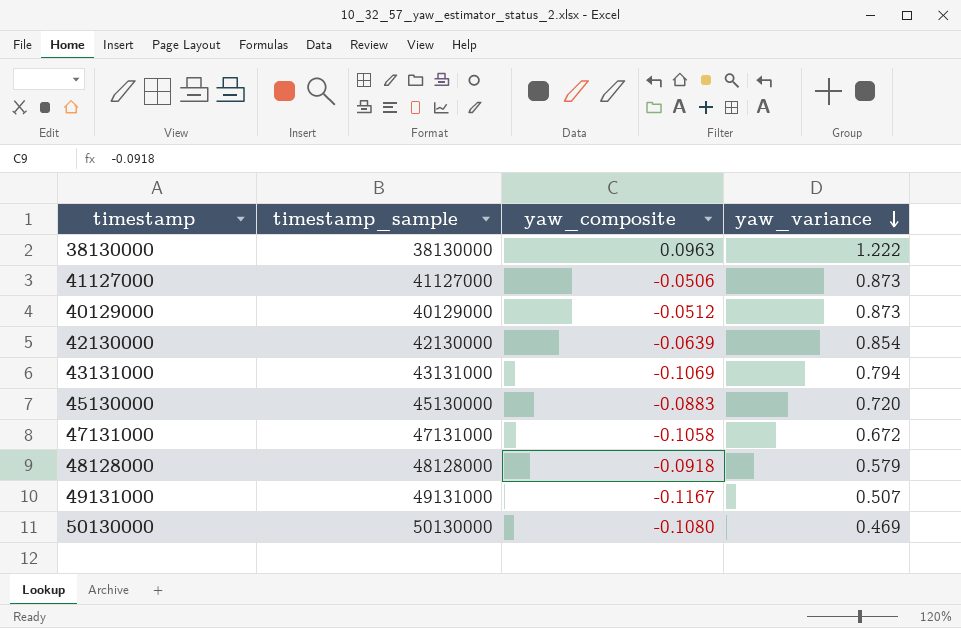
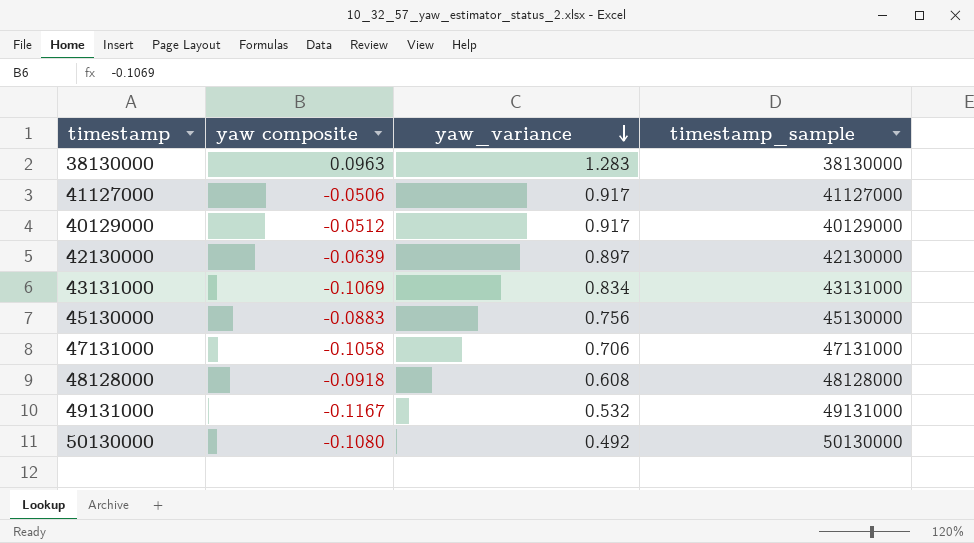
column name: yaw_composite -> yaw composite
column timestamp_sample | position: 2 -> 4
38130000 | yaw_variance: 1.222 -> 1.283
41127000 | yaw_variance: 0.873 -> 0.917
40129000 | yaw_variance: 0.873 -> 0.917
42130000 | yaw_variance: 0.854 -> 0.897
43131000 | yaw_variance: 0.794 -> 0.834
45130000 | yaw_variance: 0.720 -> 0.756
47131000 | yaw_variance: 0.672 -> 0.706
48128000 | yaw_variance: 0.579 -> 0.608
49131000 | yaw_variance: 0.507 -> 0.532
50130000 | yaw_variance: 0.469 -> 0.492

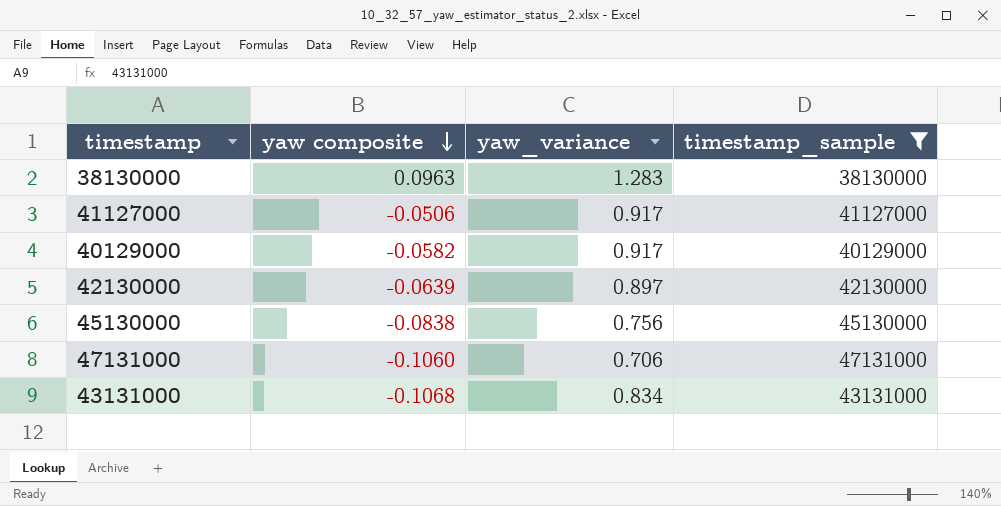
filter: none -> timestamp_sample <= 47131000
row order: yaw_variance descending -> yaw composite descending
40129000 | yaw composite: -0.0512 -> -0.0582
45130000 | yaw composite: -0.0883 -> -0.0838
47131000 | yaw composite: -0.1058 -> -0.1060
43131000 | yaw composite: -0.1069 -> -0.1068

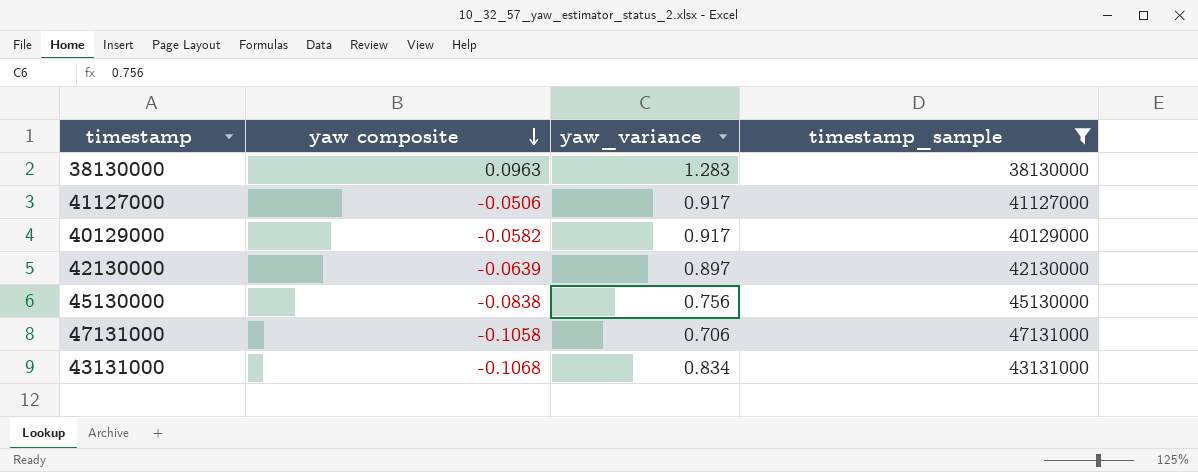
47131000 | yaw composite: -0.1060 -> -0.1058

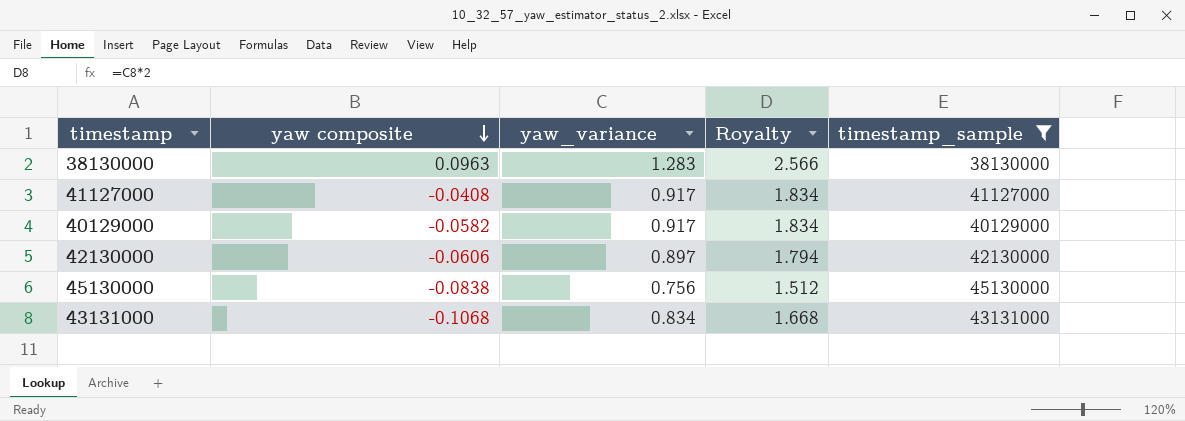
column Royalty | formula: none -> [yaw_variance] * 2
row 47131000: -0.1058 | 0.706 | 47131000 -> none
41127000 | yaw composite: -0.0506 -> -0.0408
42130000 | yaw composite: -0.0639 -> -0.0606

